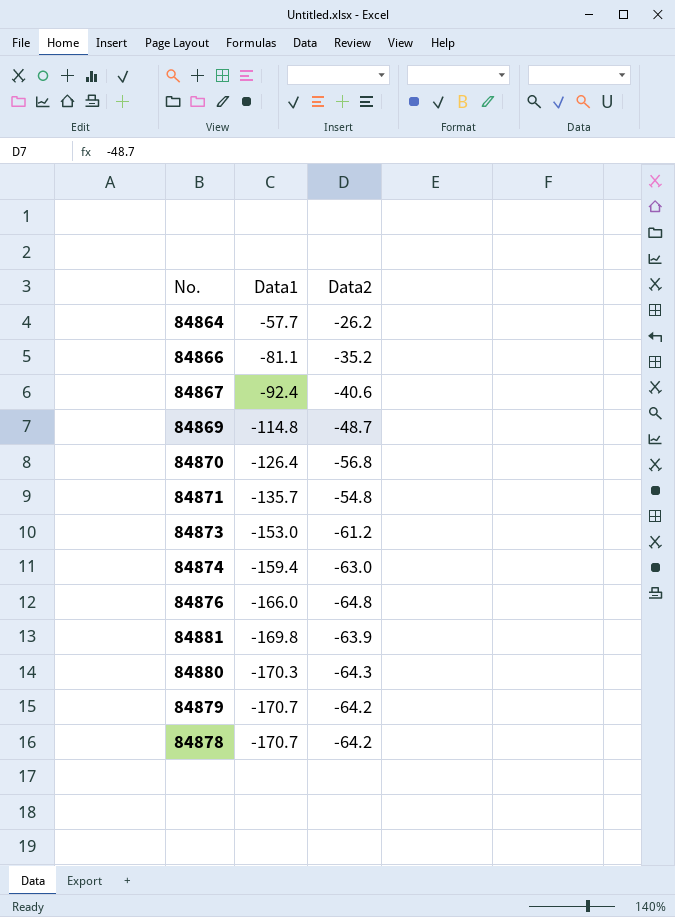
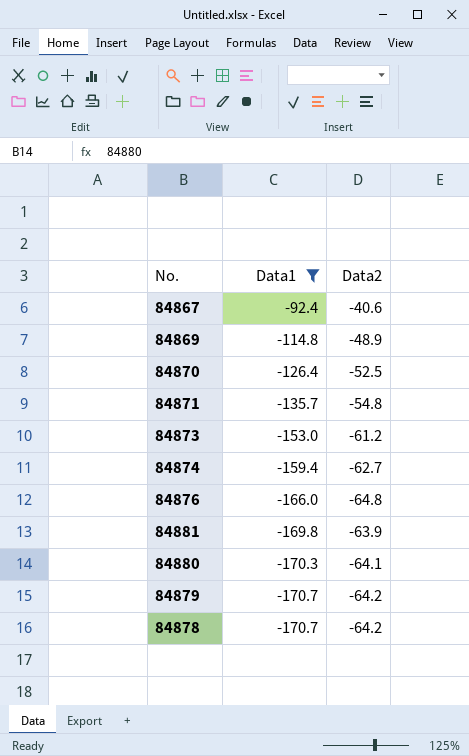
filter: none -> Data1 <= -92.4
84869 | Data2: -48.7 -> -48.9
84870 | Data2: -56.8 -> -52.5
84874 | Data2: -63.0 -> -62.7
84880 | Data2: -64.3 -> -64.1

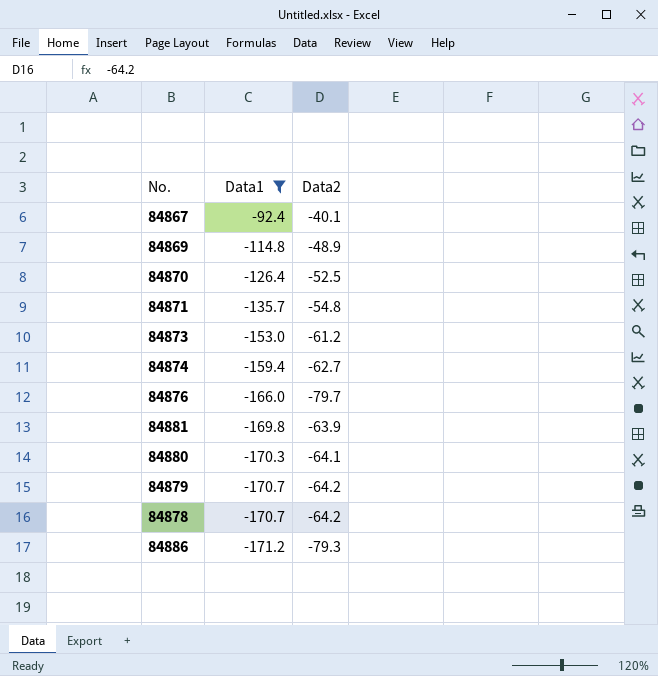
84867 | Data2: -40.6 -> -40.1
84876 | Data2: -64.8 -> -79.7
row 84886: none -> -171.2 | -79.3

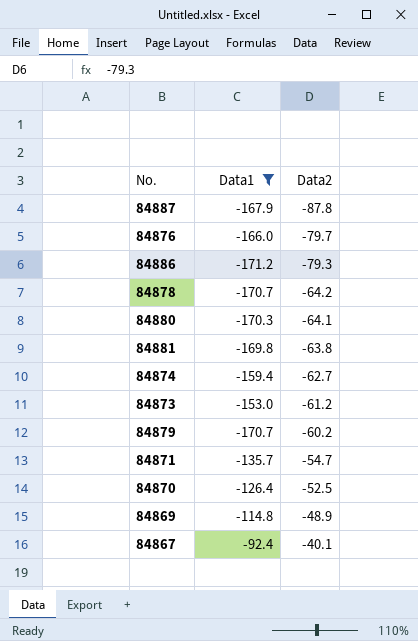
row order: Data1 descending -> Data2 ascending
row 84887: none -> -167.9 | -87.8
84881 | Data2: -63.9 -> -63.8
84879 | Data2: -64.2 -> -60.2
84871 | Data2: -54.8 -> -54.7

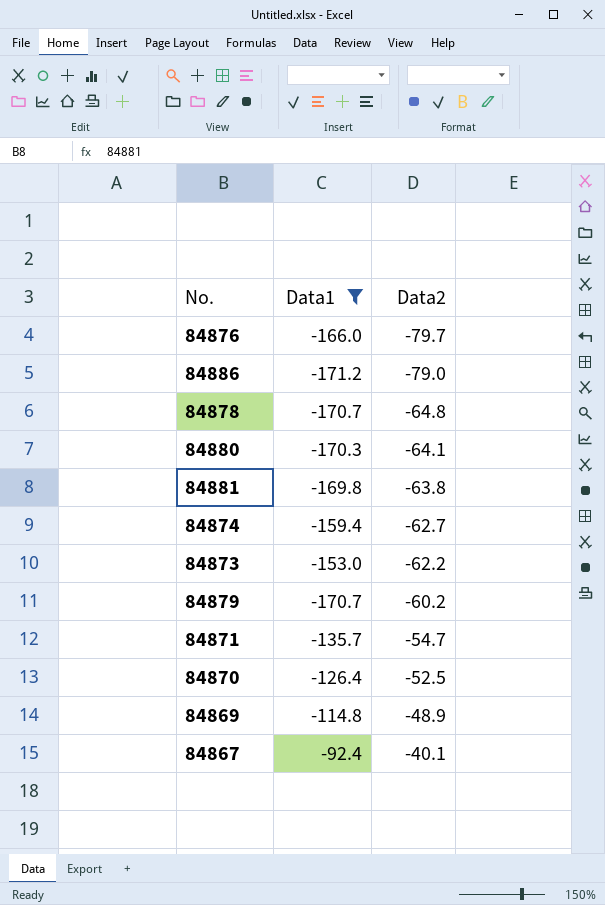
row 84887: -167.9 | -87.8 -> none
84886 | Data2: -79.3 -> -79.0
84878 | Data2: -64.2 -> -64.8
84873 | Data2: -61.2 -> -62.2

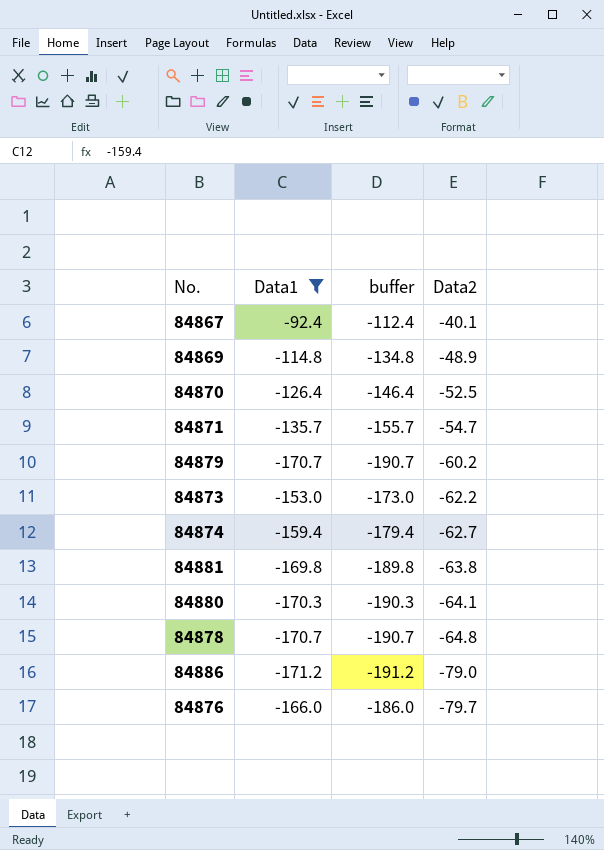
row order: Data2 ascending -> Data2 descending
column buffer | formula: none -> [Data1] - 20

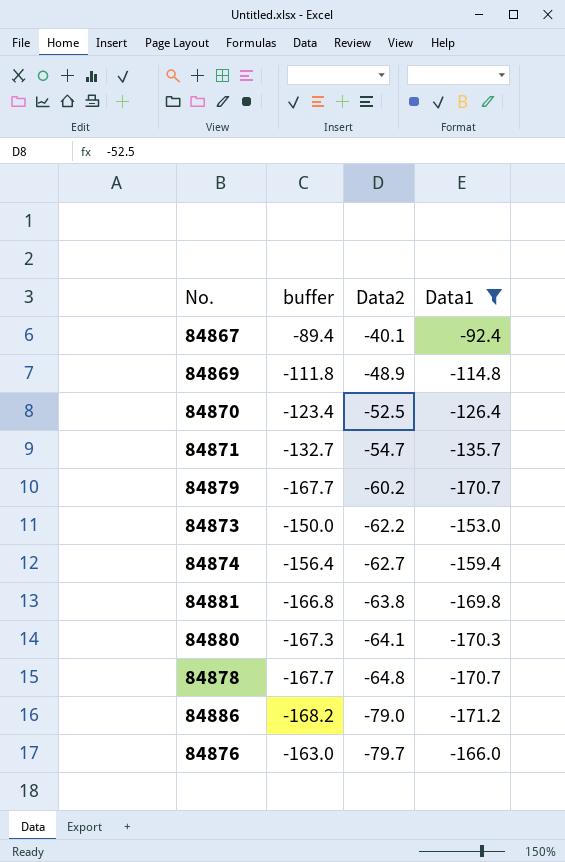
column buffer | formula: [Data1] - 20 -> [Data1] + 3
column Data1 | position: 2 -> 4

